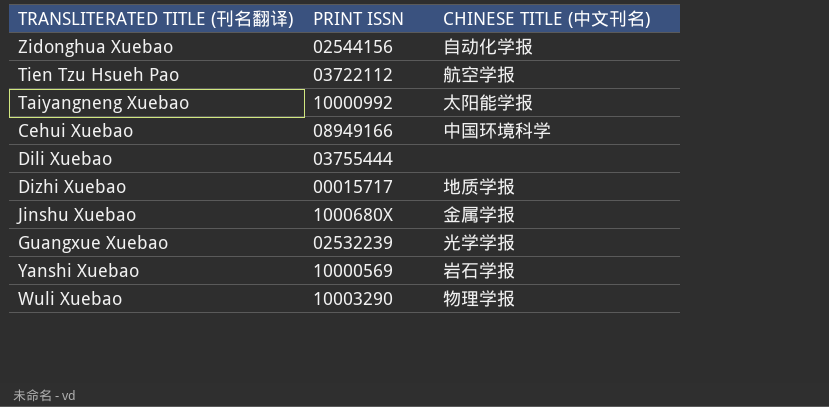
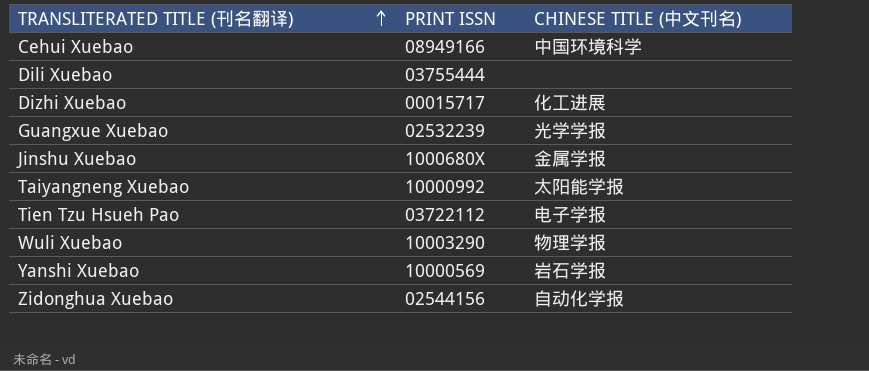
row order: none -> TRANSLITERATED TITLE (刊名翻译) ascending
Dizhi Xuebao | CHINESE TITLE (中文刊名): 地质学报 -> 化工进展
Tien Tzu Hsueh Pao | CHINESE TITLE (中文刊名): 航空学报 -> 电子学报

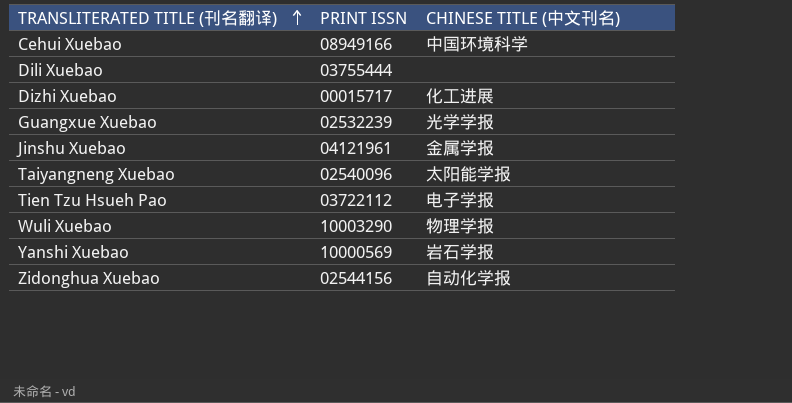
Jinshu Xuebao | PRINT ISSN: 1000680X -> 04121961
Taiyangneng Xuebao | PRINT ISSN: 10000992 -> 02540096

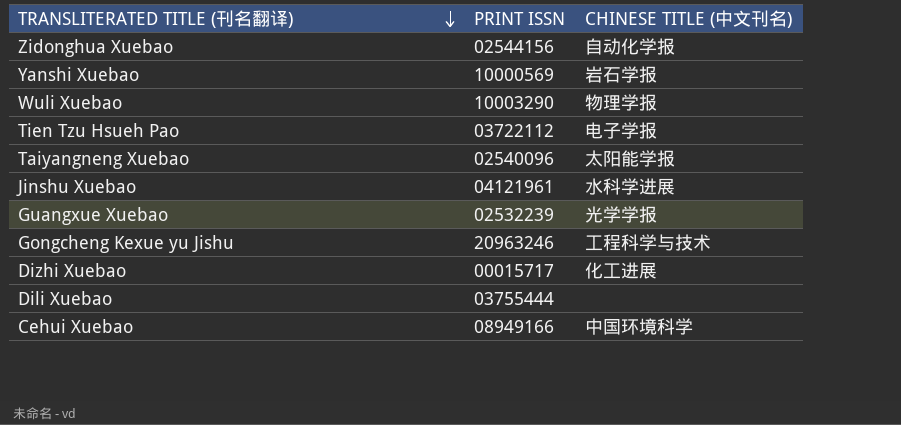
row order: TRANSLITERATED TITLE (刊名翻译) ascending -> TRANSLITERATED TITLE (刊名翻译) descending
Jinshu Xuebao | CHINESE TITLE (中文刊名): 金属学报 -> 水科学进展
row Gongcheng Kexue yu Jishu: none -> 20963246 | 工程科学与技术

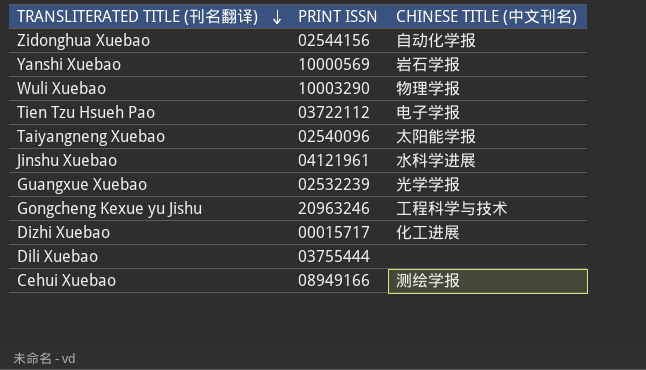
Cehui Xuebao | CHINESE TITLE (中文刊名): 中国环境科学 -> 测绘学报

